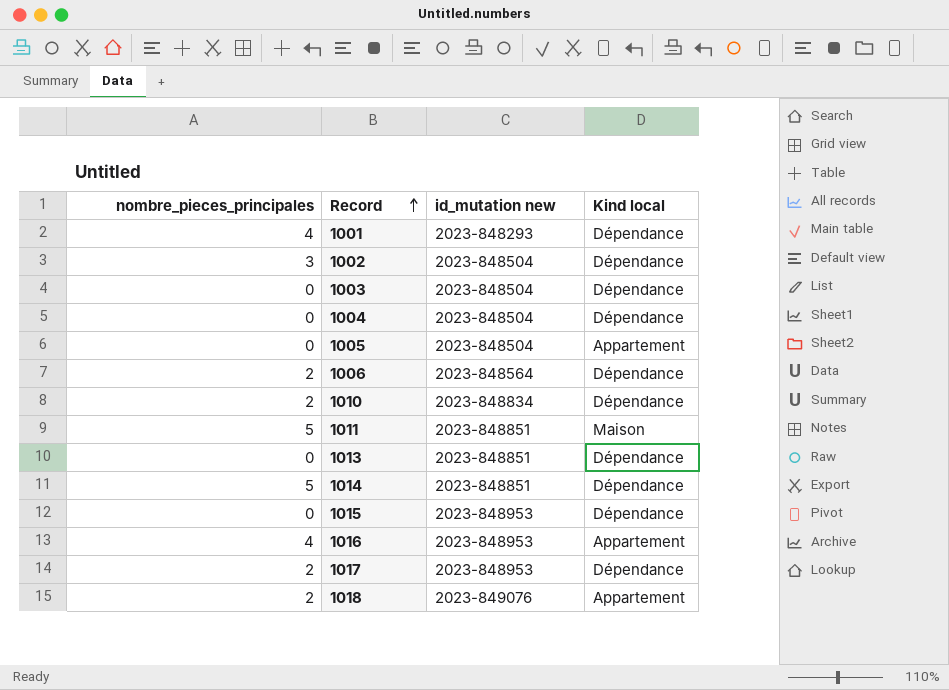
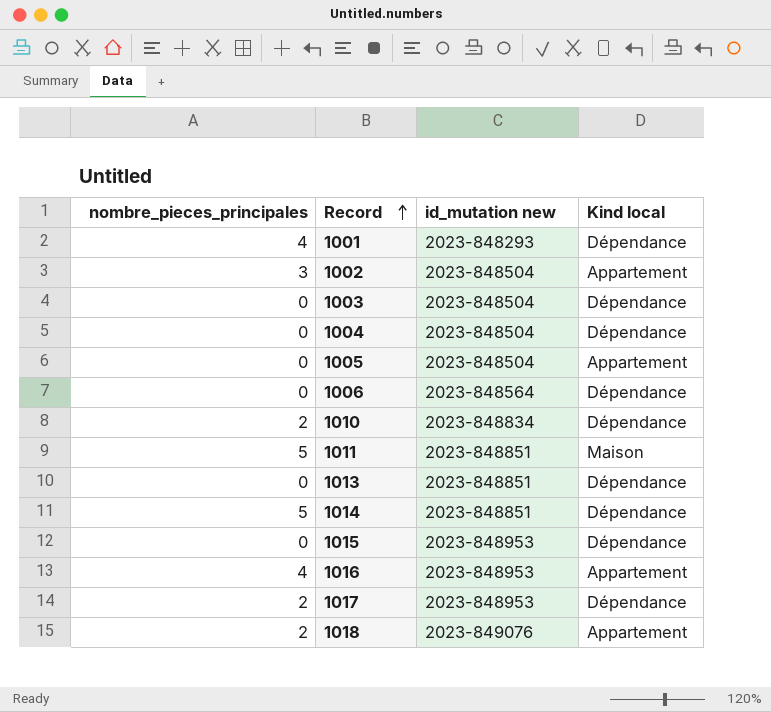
1002 | Kind local: Dépendance -> Appartement
1006 | nombre_pieces_principales: 2 -> 0

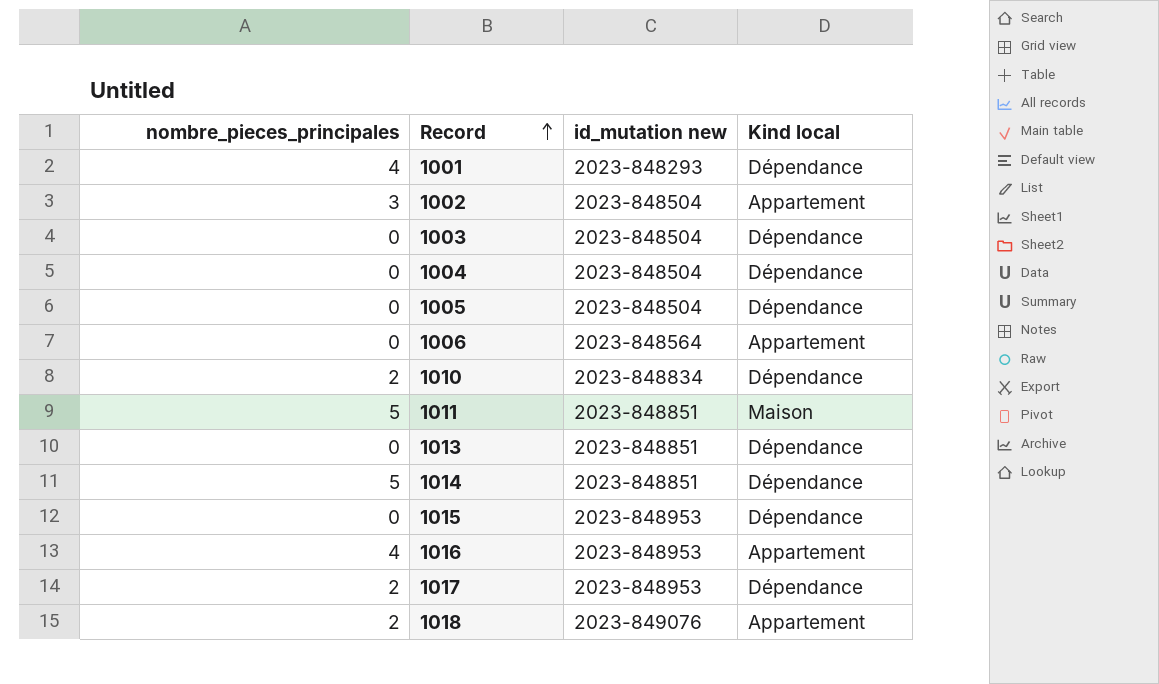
1005 | Kind local: Appartement -> Dépendance
1006 | Kind local: Dépendance -> Appartement

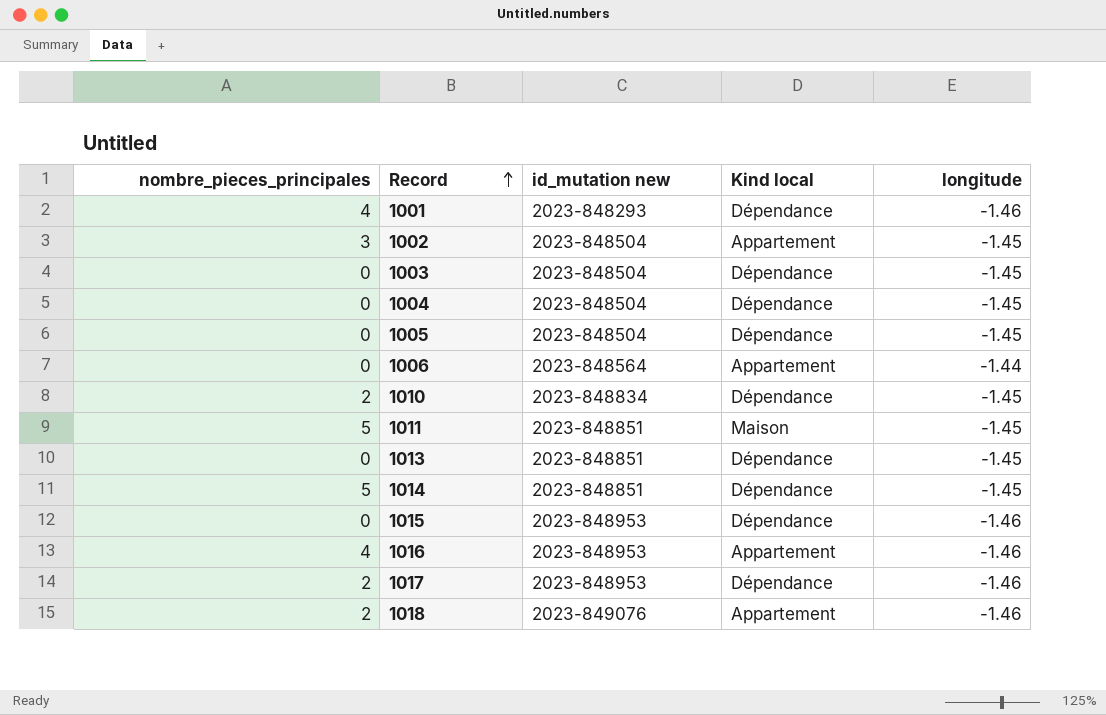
column longitude | position: none -> 5

